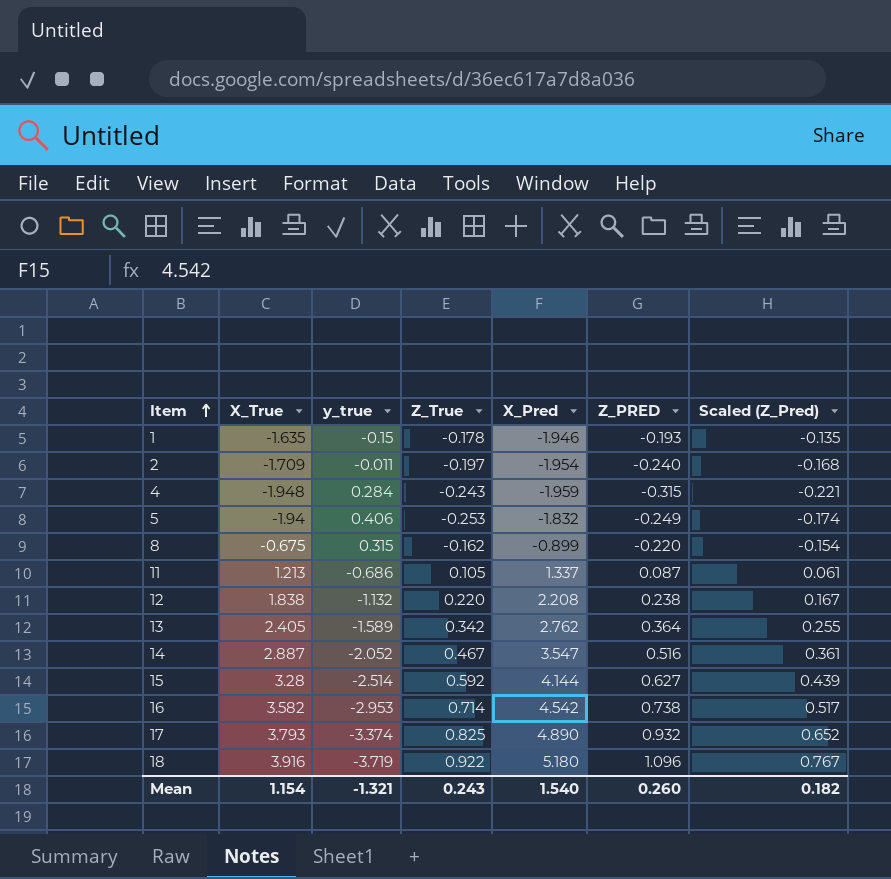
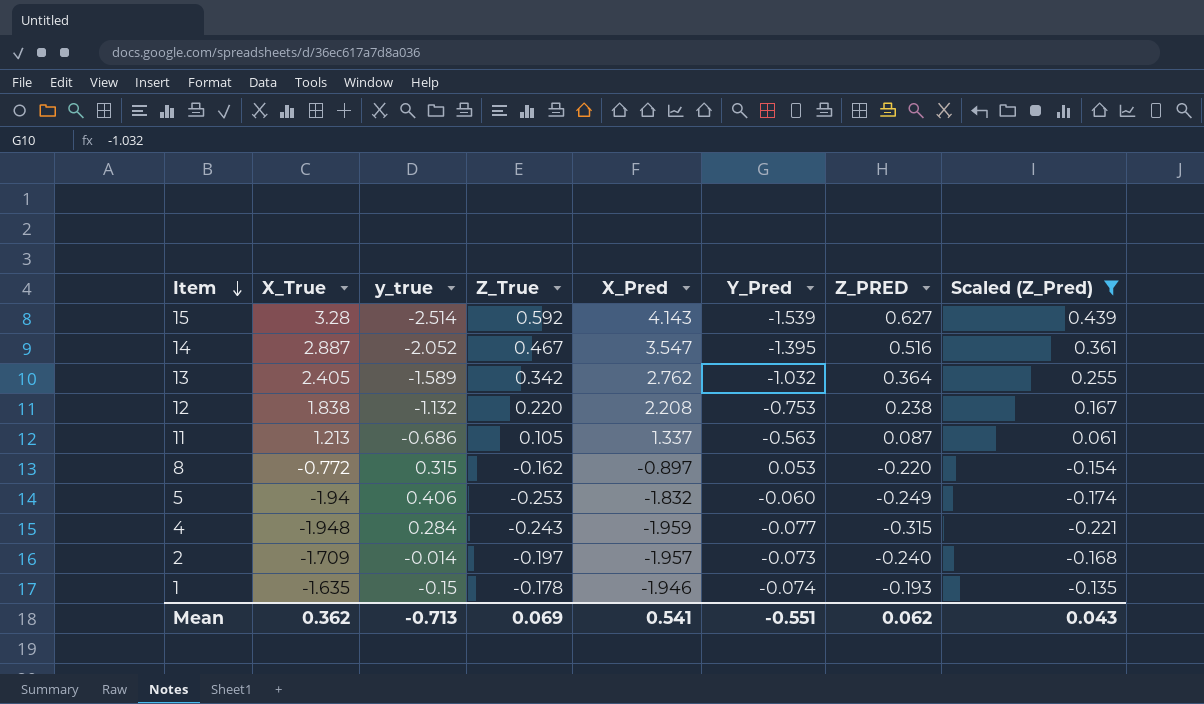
filter: none -> Scaled (Z_Pred) <= 0.439
row order: Item ascending -> Item descending
column Y_Pred | position: none -> 6
15 | X_Pred: 4.144 -> 4.143
8 | X_True: -0.675 -> -0.772
8 | X_Pred: -0.899 -> -0.897
2 | y_true: -0.011 -> -0.014
2 | X_Pred: -1.954 -> -1.957
Mean | X_True: 1.154 -> 0.362
Mean | y_true: -1.321 -> -0.713
Mean | Z_True: 0.243 -> 0.069
Mean | X_Pred: 1.540 -> 0.541
Mean | Z_PRED: 0.260 -> 0.062
Mean | Scaled (Z_Pred): 0.182 -> 0.043

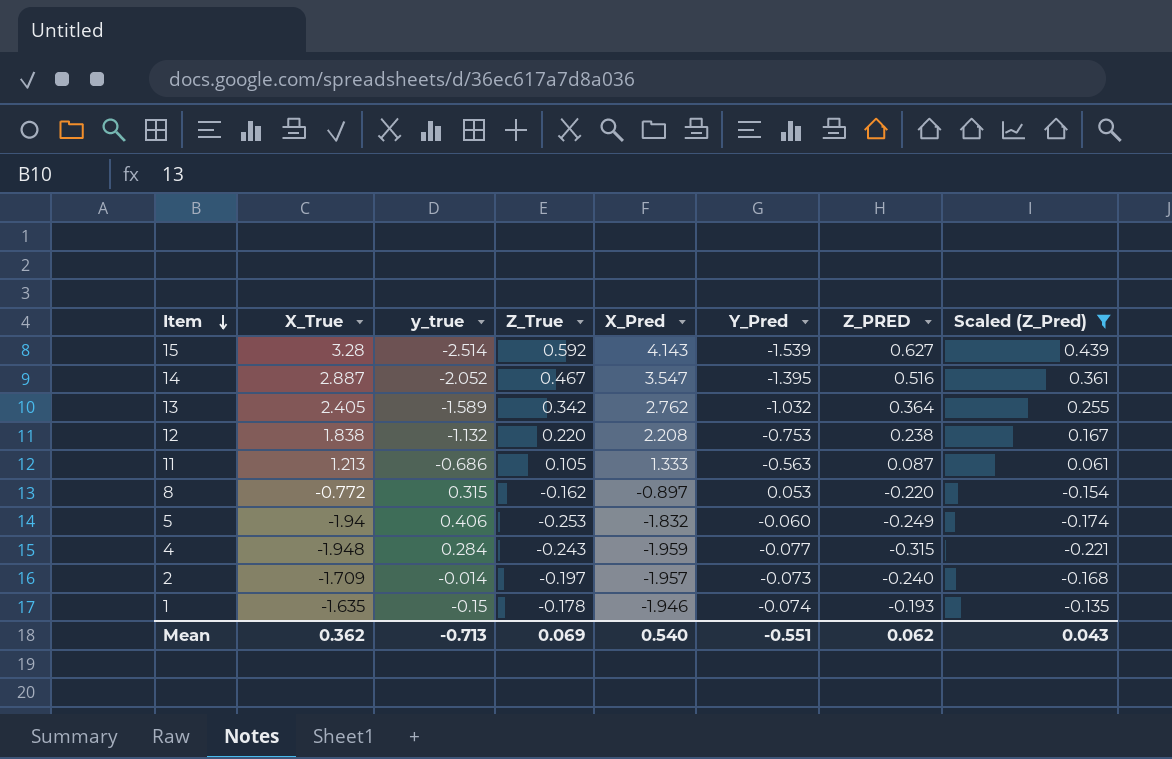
11 | X_Pred: 1.337 -> 1.333
Mean | X_Pred: 0.541 -> 0.540

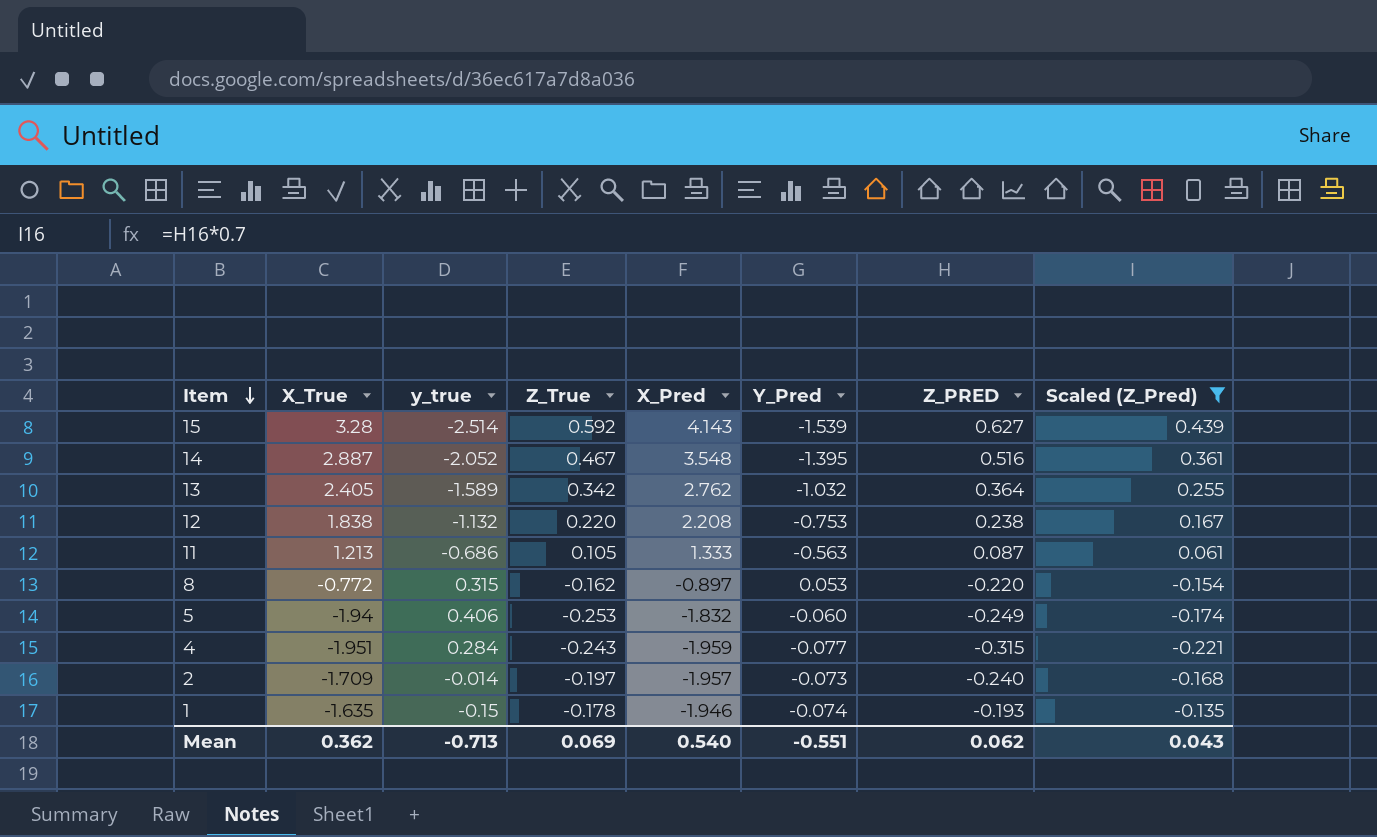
14 | X_Pred: 3.547 -> 3.548
4 | X_True: -1.948 -> -1.951

